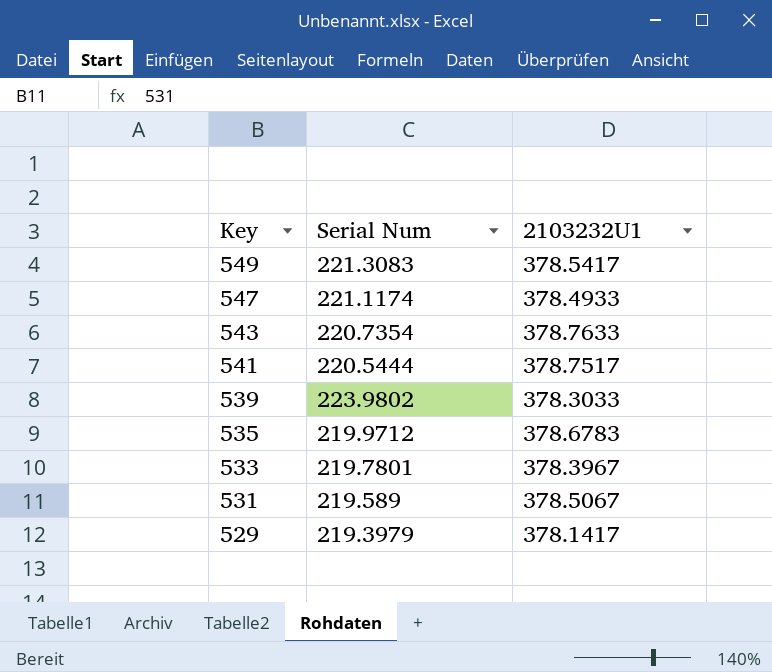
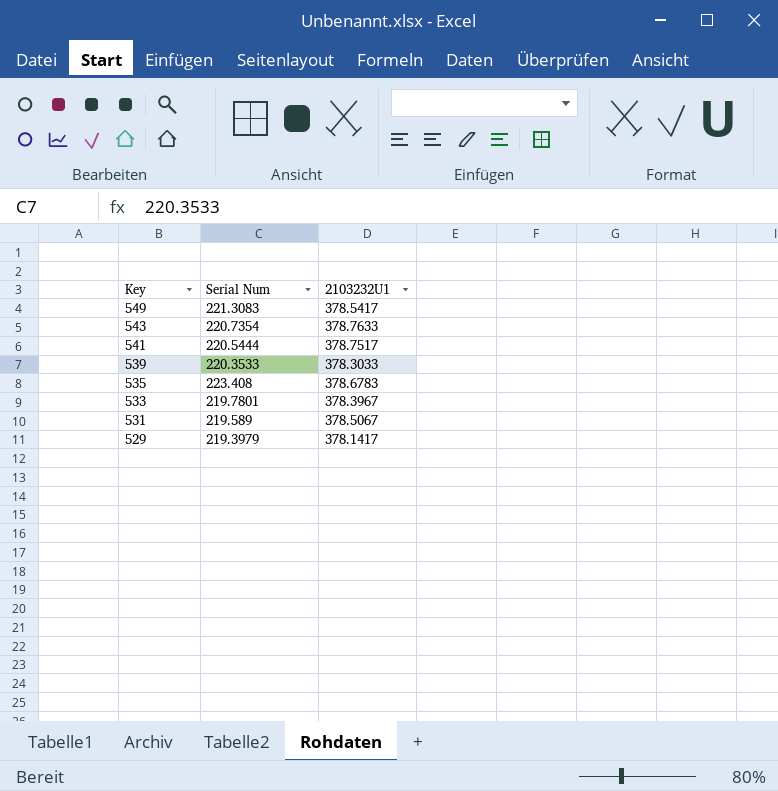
row 547: 221.1174 | 378.4933 -> none
539 | Serial Num: 223.9802 -> 220.3533
535 | Serial Num: 219.9712 -> 223.408

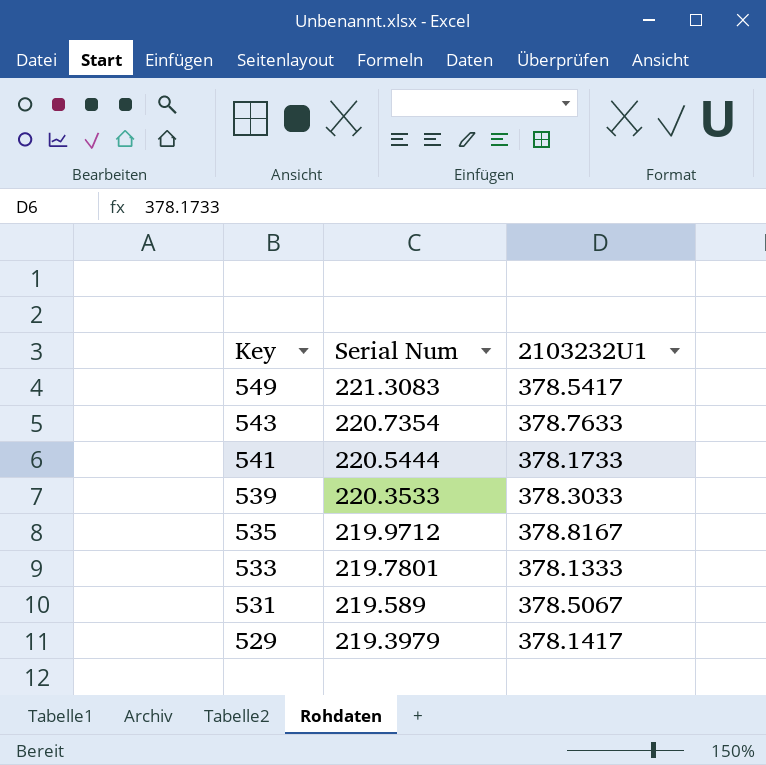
541 | 2103232U1: 378.7517 -> 378.1733
535 | Serial Num: 223.408 -> 219.9712
535 | 2103232U1: 378.6783 -> 378.8167
533 | 2103232U1: 378.3967 -> 378.1333

